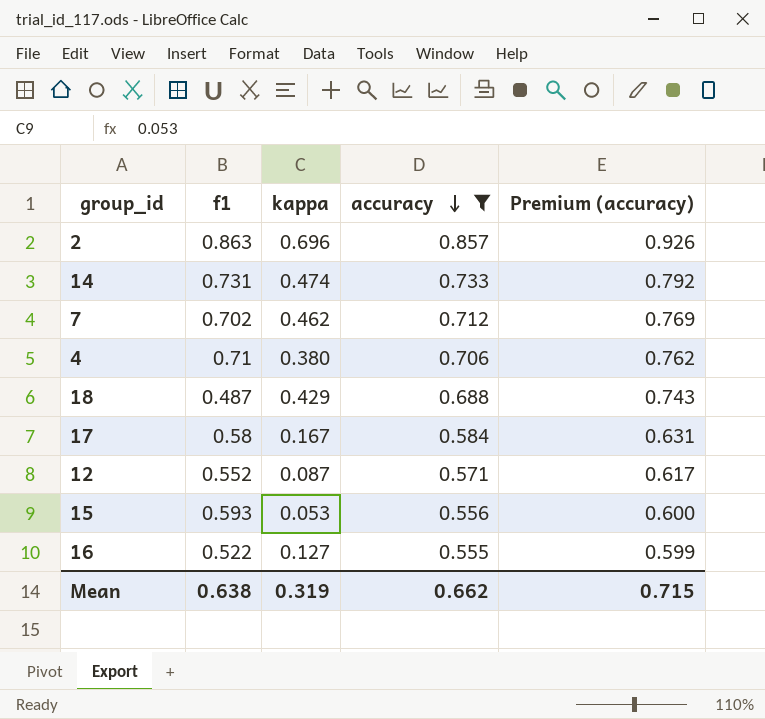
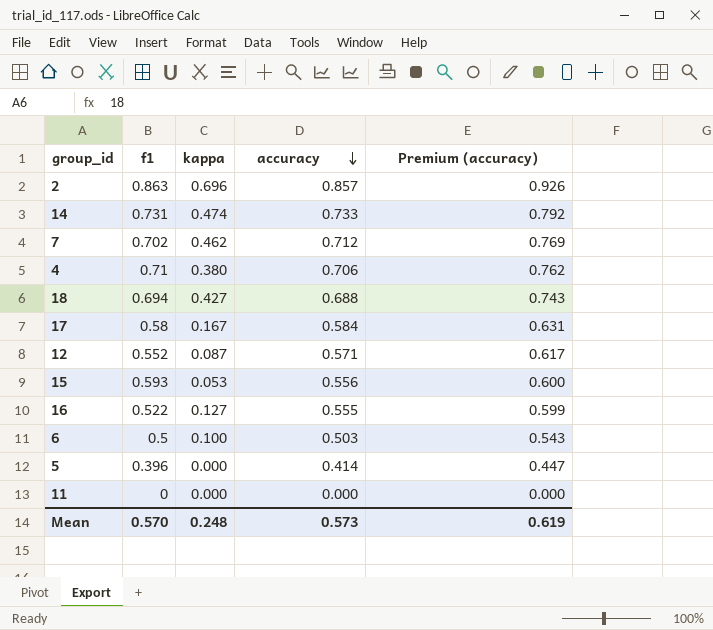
filter: accuracy >= 0.555 -> none
18 | f1: 0.487 -> 0.694
18 | kappa: 0.429 -> 0.427
Mean | f1: 0.638 -> 0.570
Mean | kappa: 0.319 -> 0.248
Mean | accuracy: 0.662 -> 0.573
Mean | Premium (accuracy): 0.715 -> 0.619

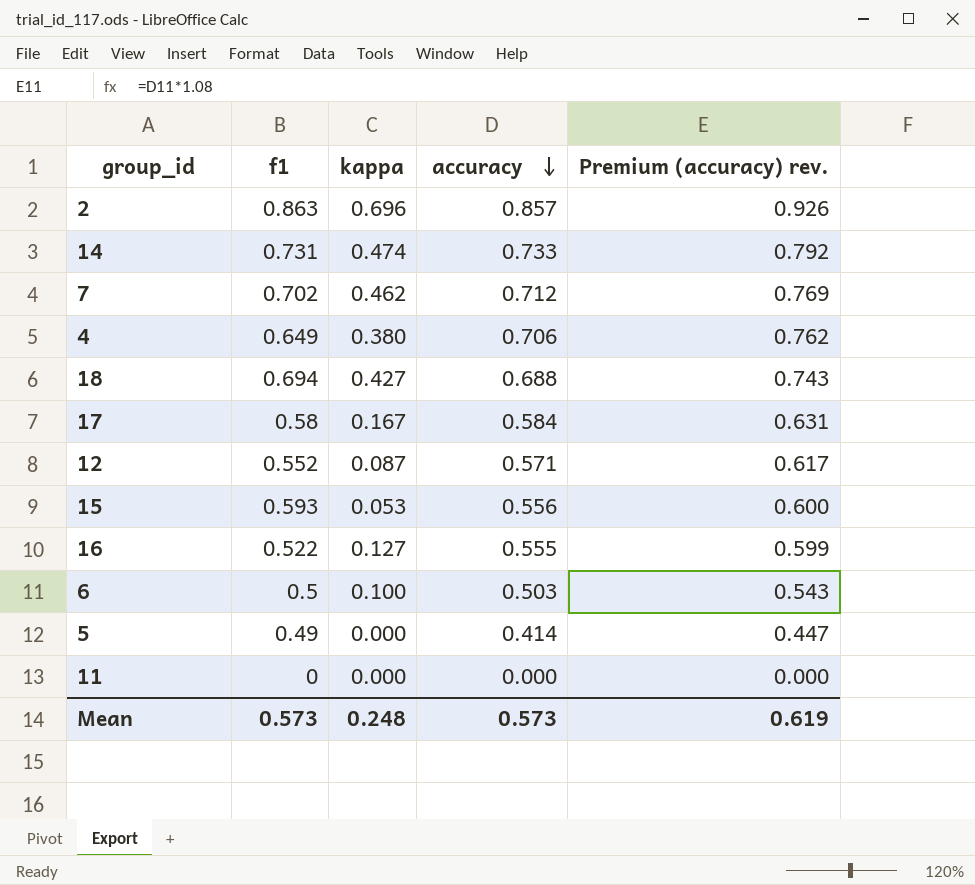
column name: Premium (accuracy) -> Premium (accuracy) rev.
4 | f1: 0.71 -> 0.649
5 | f1: 0.396 -> 0.49
Mean | f1: 0.570 -> 0.573

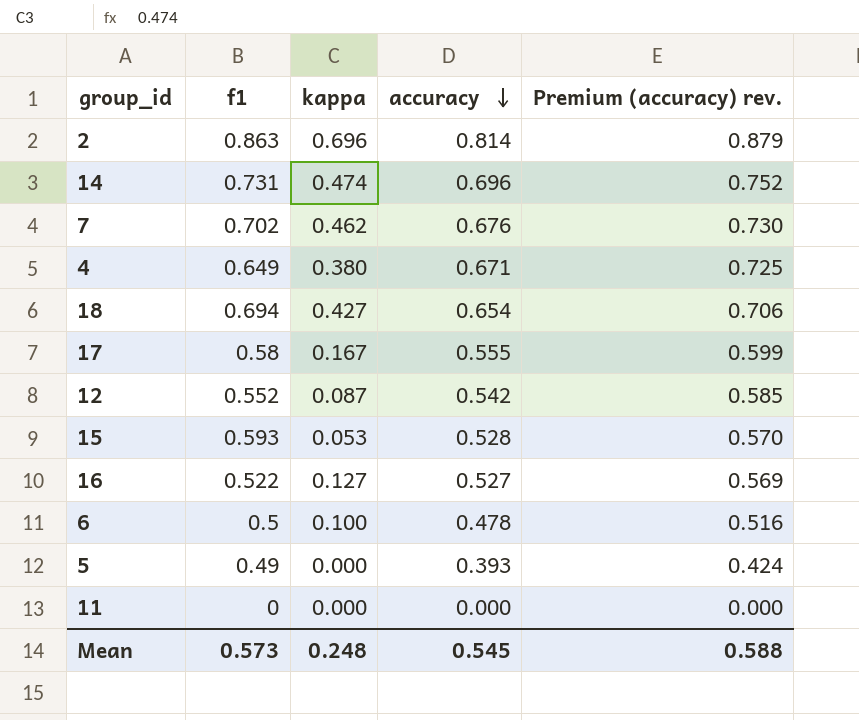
2 | accuracy: 0.857 -> 0.814
2 | Premium (accuracy) rev.: 0.926 -> 0.879
14 | accuracy: 0.733 -> 0.696
14 | Premium (accuracy) rev.: 0.792 -> 0.752
7 | accuracy: 0.712 -> 0.676
7 | Premium (accuracy) rev.: 0.769 -> 0.730
4 | accuracy: 0.706 -> 0.671
4 | Premium (accuracy) rev.: 0.762 -> 0.725
18 | accuracy: 0.688 -> 0.654
18 | Premium (accuracy) rev.: 0.743 -> 0.706
17 | accuracy: 0.584 -> 0.555
17 | Premium (accuracy) rev.: 0.631 -> 0.599
12 | accuracy: 0.571 -> 0.542
12 | Premium (accuracy) rev.: 0.617 -> 0.585
15 | accuracy: 0.556 -> 0.528
15 | Premium (accuracy) rev.: 0.600 -> 0.570
16 | accuracy: 0.555 -> 0.527
16 | Premium (accuracy) rev.: 0.599 -> 0.569
6 | accuracy: 0.503 -> 0.478
6 | Premium (accuracy) rev.: 0.543 -> 0.516
5 | accuracy: 0.414 -> 0.393
5 | Premium (accuracy) rev.: 0.447 -> 0.424
Mean | accuracy: 0.573 -> 0.545
Mean | Premium (accuracy) rev.: 0.619 -> 0.588

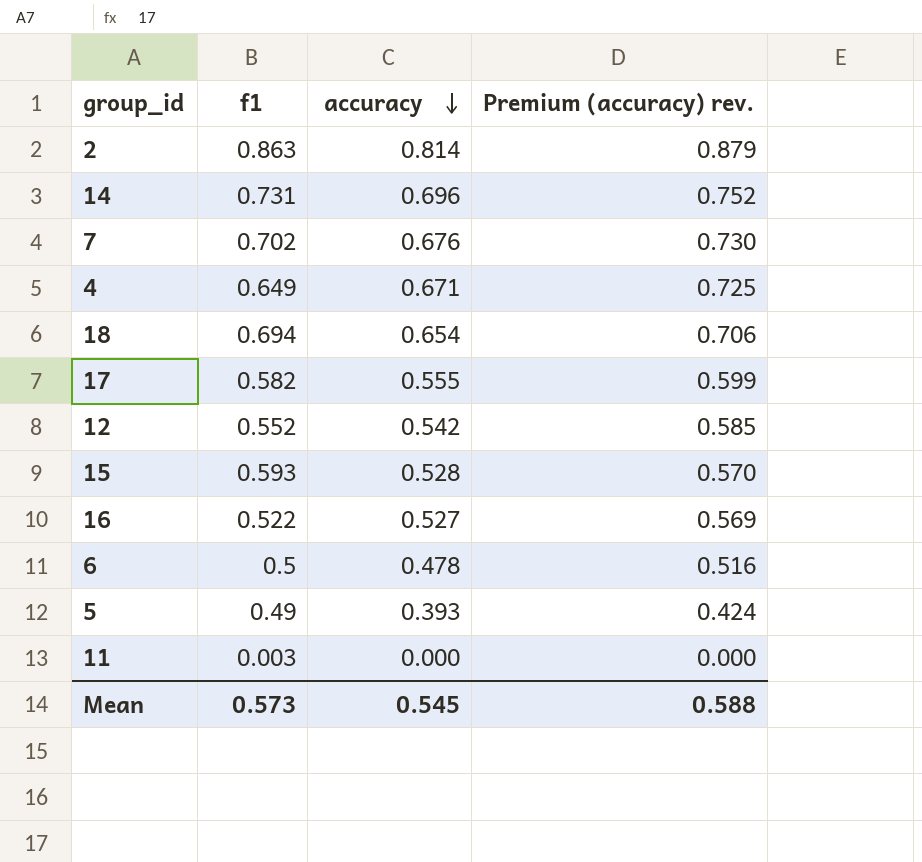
column kappa | position: 3 -> none
17 | f1: 0.58 -> 0.582
11 | f1: 0 -> 0.003

